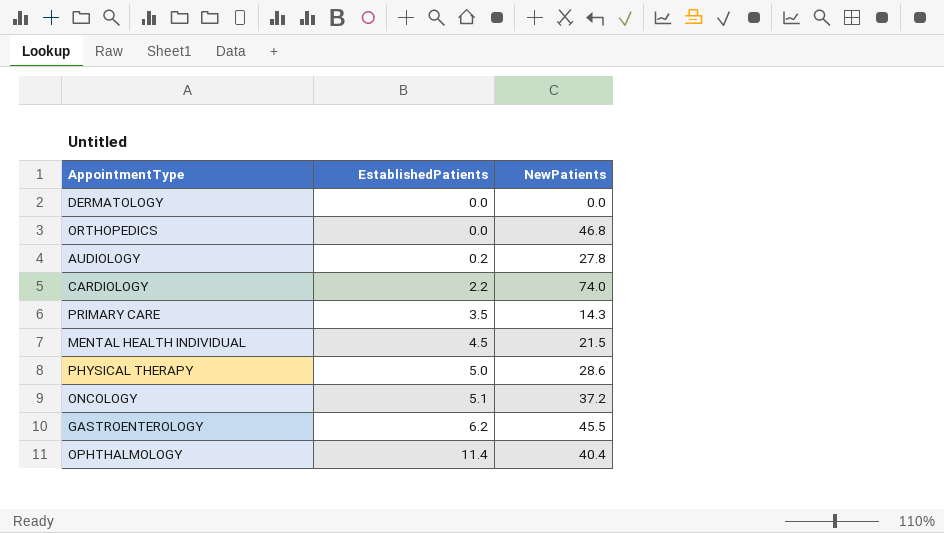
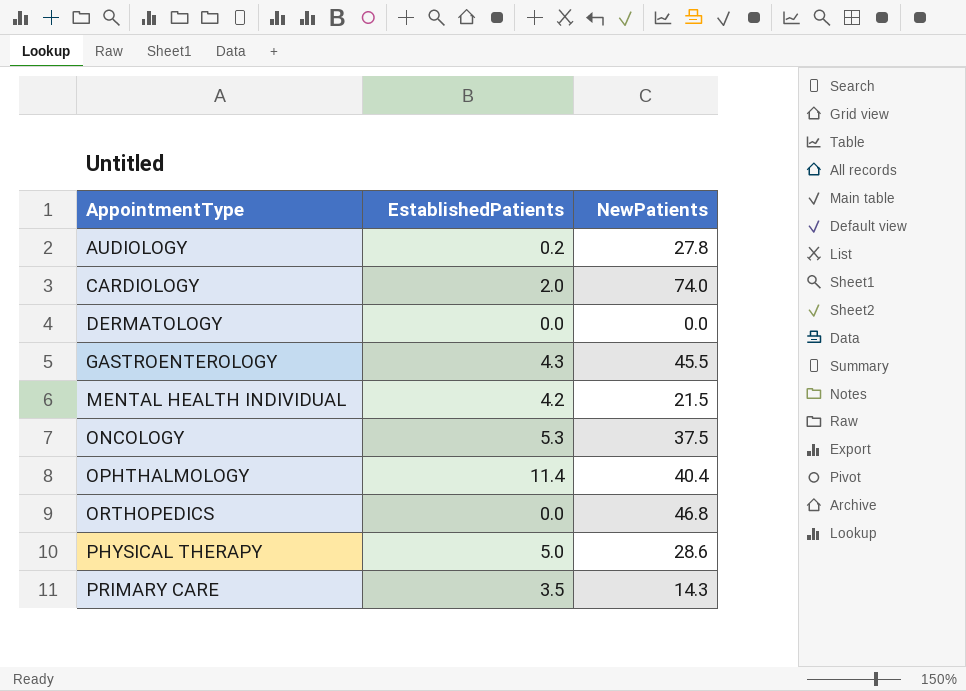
row order: EstablishedPatients ascending -> AppointmentType ascending
CARDIOLOGY | EstablishedPatients: 2.2 -> 2.0
GASTROENTEROLOGY | EstablishedPatients: 6.2 -> 4.3
MENTAL HEALTH INDIVIDUAL | EstablishedPatients: 4.5 -> 4.2
ONCOLOGY | EstablishedPatients: 5.1 -> 5.3
ONCOLOGY | NewPatients: 37.2 -> 37.5

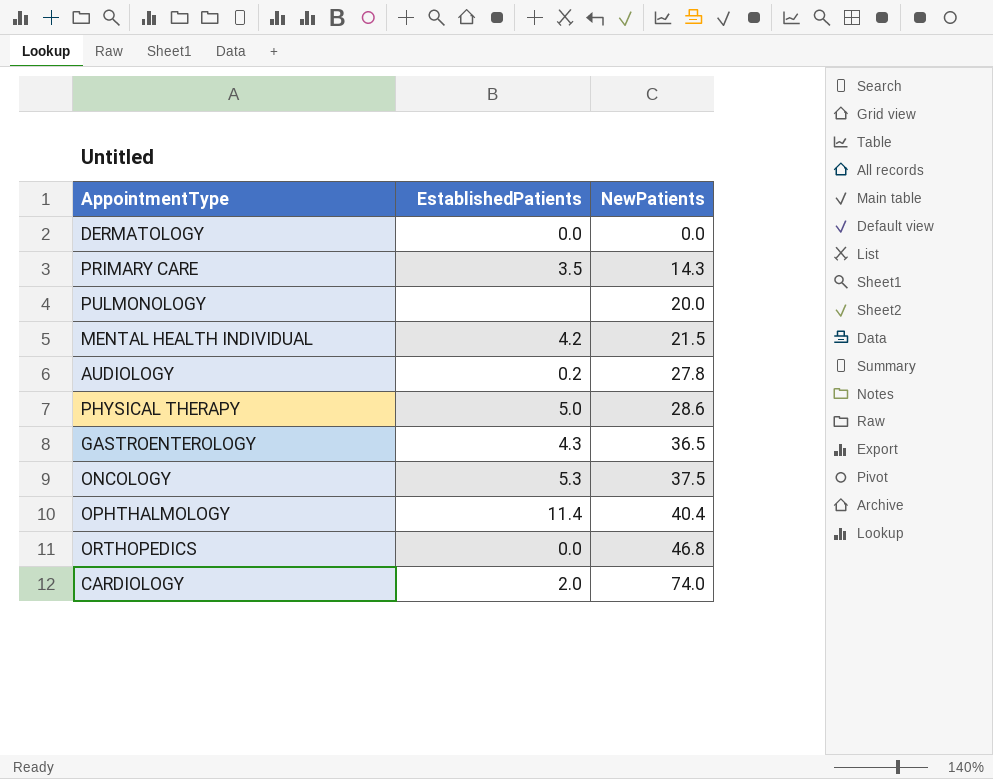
row order: AppointmentType ascending -> NewPatients ascending
row PULMONOLOGY: none -> none | 20.0
GASTROENTEROLOGY | NewPatients: 45.5 -> 36.5

